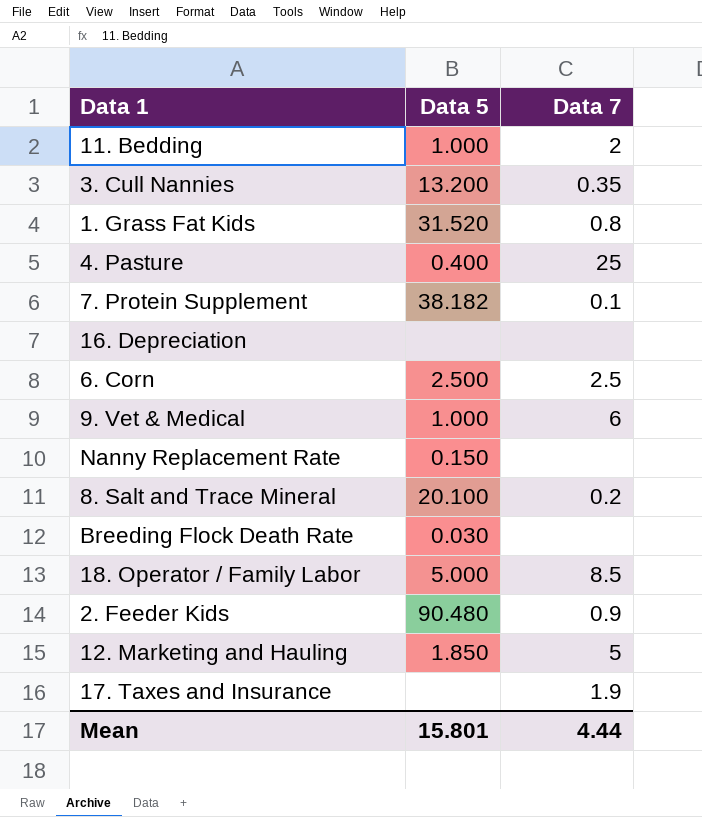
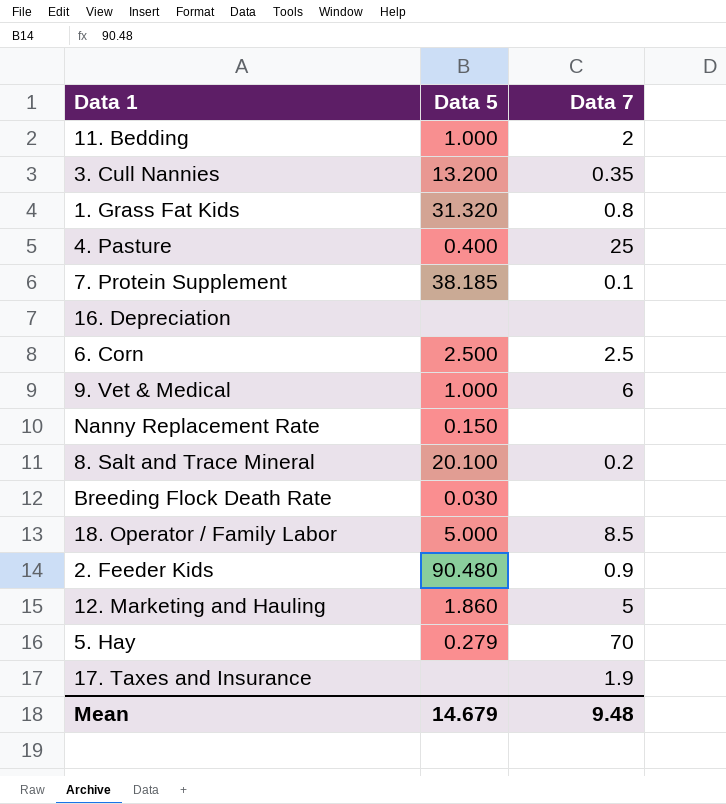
1. Grass Fat Kids | Data 5: 31.520 -> 31.320
7. Protein Supplement | Data 5: 38.182 -> 38.185
12. Marketing and Hauling | Data 5: 1.850 -> 1.860
row 5. Hay: none -> 0.279 | 70
Mean | Data 5: 15.801 -> 14.679
Mean | Data 7: 4.44 -> 9.48

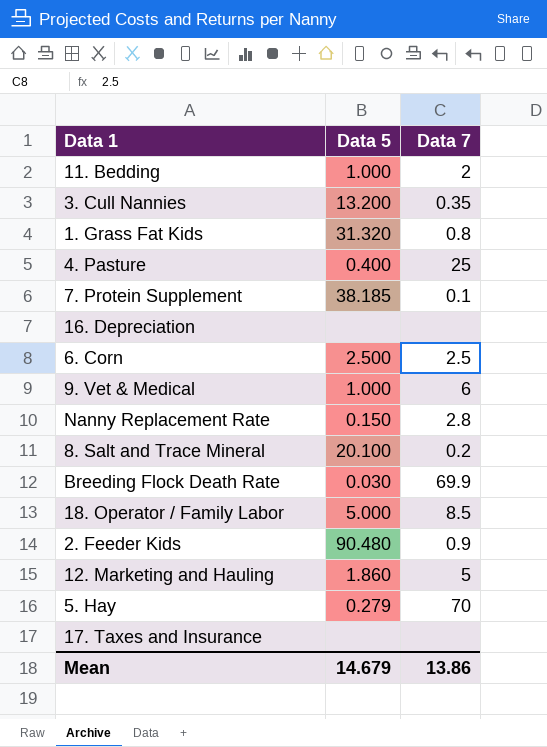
Nanny Replacement Rate | Data 7: none -> 2.8
Breeding Flock Death Rate | Data 7: none -> 69.9
17. Taxes and Insurance | Data 7: 1.9 -> none
Mean | Data 7: 9.48 -> 13.86

